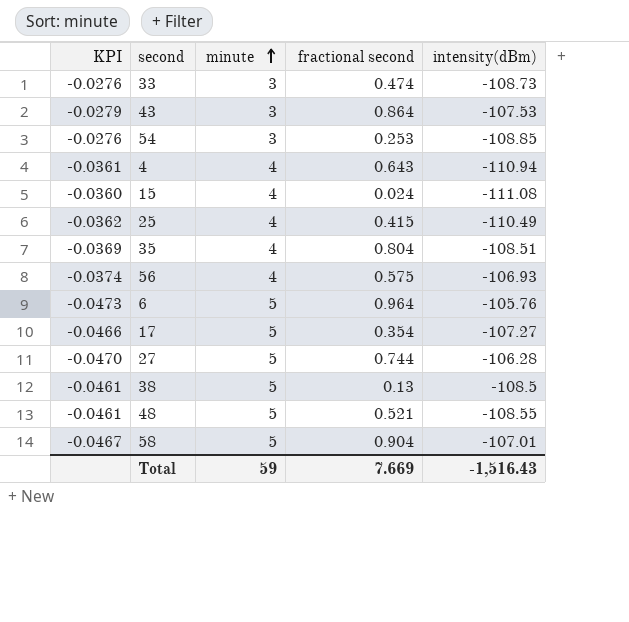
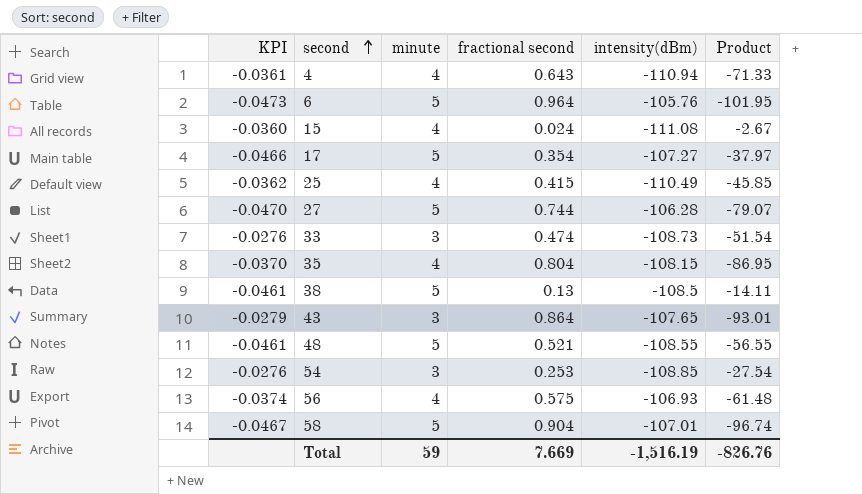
row order: minute ascending -> second ascending
column Product | formula: none -> [fractional second] * [intensity(dBm)]
35 | KPI: -0.0369 -> -0.0370
35 | intensity(dBm): -108.51 -> -108.15
43 | intensity(dBm): -107.53 -> -107.65
Total | intensity(dBm): -1,516.43 -> -1,516.19

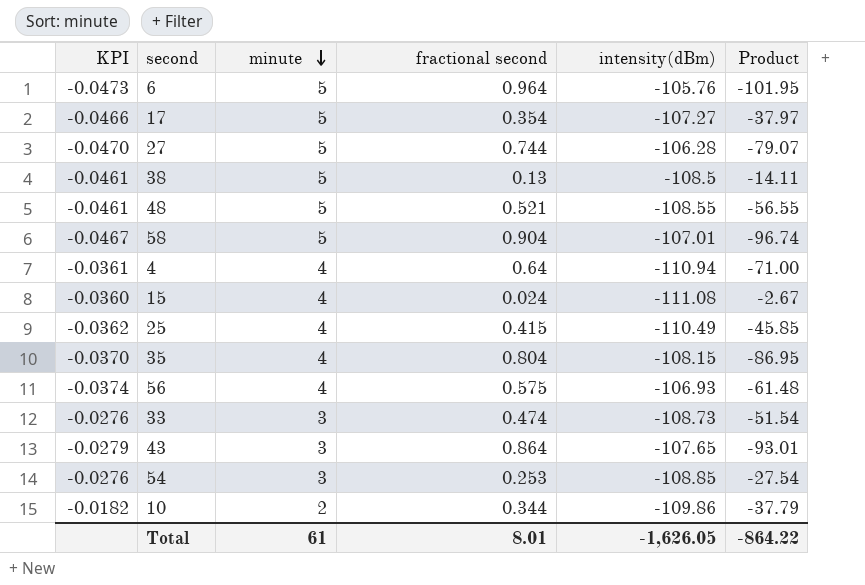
row order: second ascending -> minute descending
4 | fractional second: 0.643 -> 0.64
4 | Product: -71.33 -> -71.00
row 10: none -> -0.0182 | 2 | 0.344 | -109.86 | -37.79
Total | minute: 59 -> 61
Total | fractional second: 7.669 -> 8.01
Total | intensity(dBm): -1,516.19 -> -1,626.05
Total | Product: -826.76 -> -864.22

